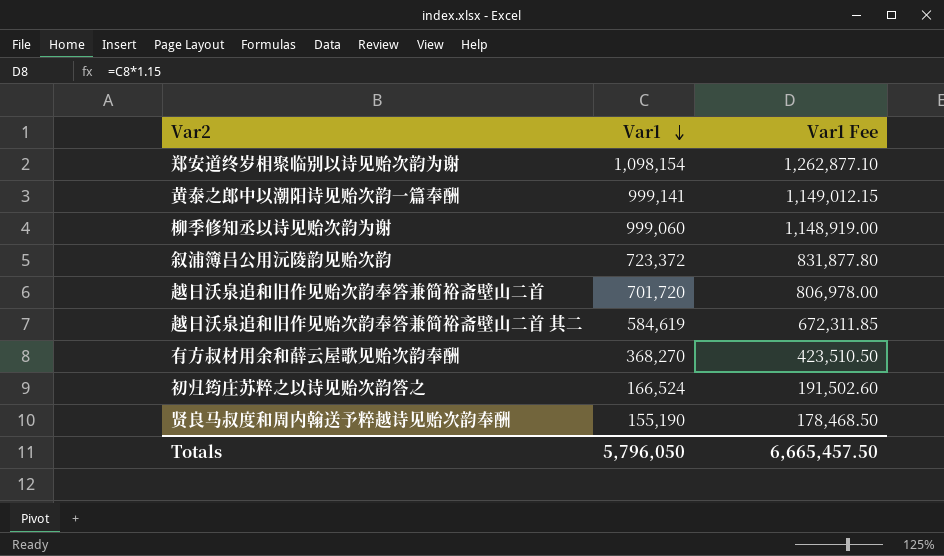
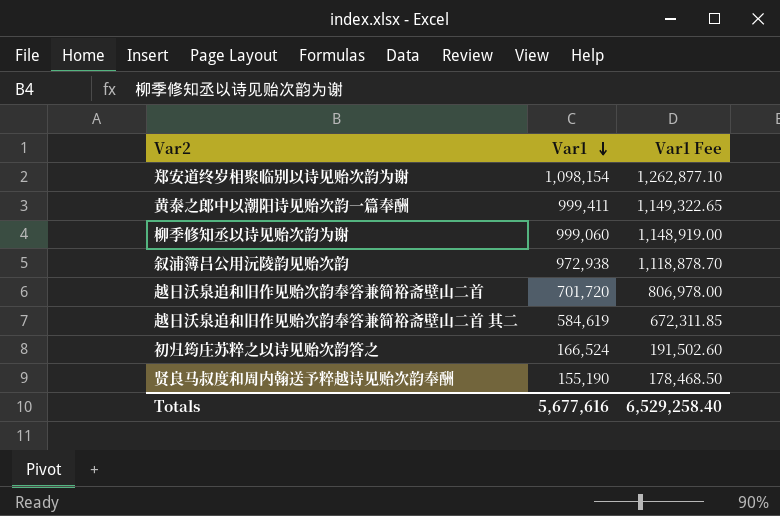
row 有方叔材用余和薛云屋歌见贻次韵奉酬: 368,270 | 423,510.50 -> none
黄泰之郎中以潮阳诗见贻次韵一篇奉酬 | Var1: 999,141 -> 999,411
黄泰之郎中以潮阳诗见贻次韵一篇奉酬 | Var1 Fee: 1,149,012.15 -> 1,149,322.65
叙浦簿吕公用沅陵韵见贻次韵 | Var1: 723,372 -> 972,938
叙浦簿吕公用沅陵韵见贻次韵 | Var1 Fee: 831,877.80 -> 1,118,878.70
Totals | Var1: 5,796,050 -> 5,677,616
Totals | Var1 Fee: 6,665,457.50 -> 6,529,258.40

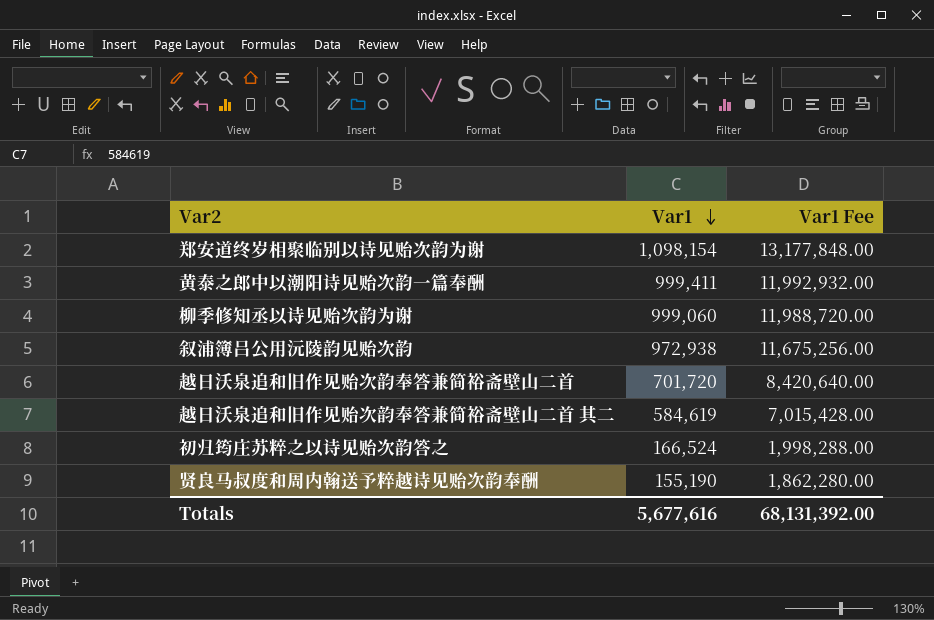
column Var1 Fee | formula: [Var1] * 1.15 -> [Var1] * 12
Totals | Var1 Fee: 6,529,258.40 -> 68,131,392.00

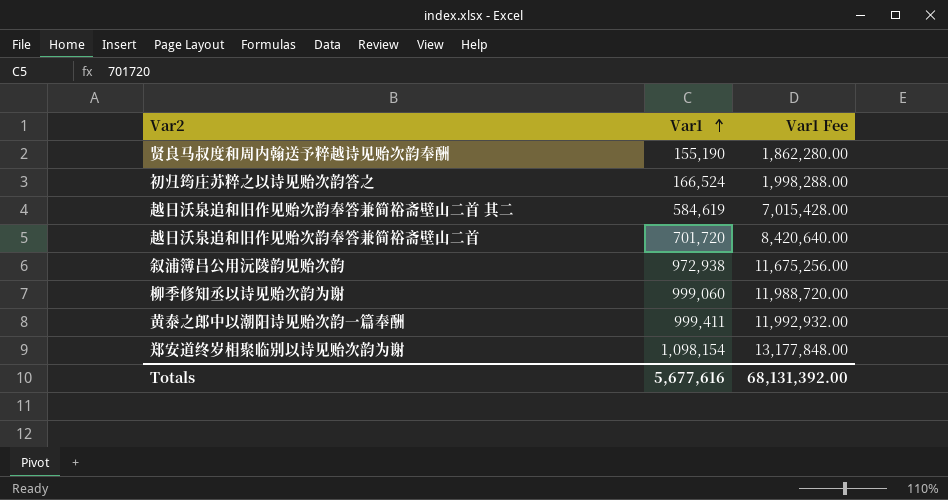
row order: Var1 descending -> Var1 ascending

